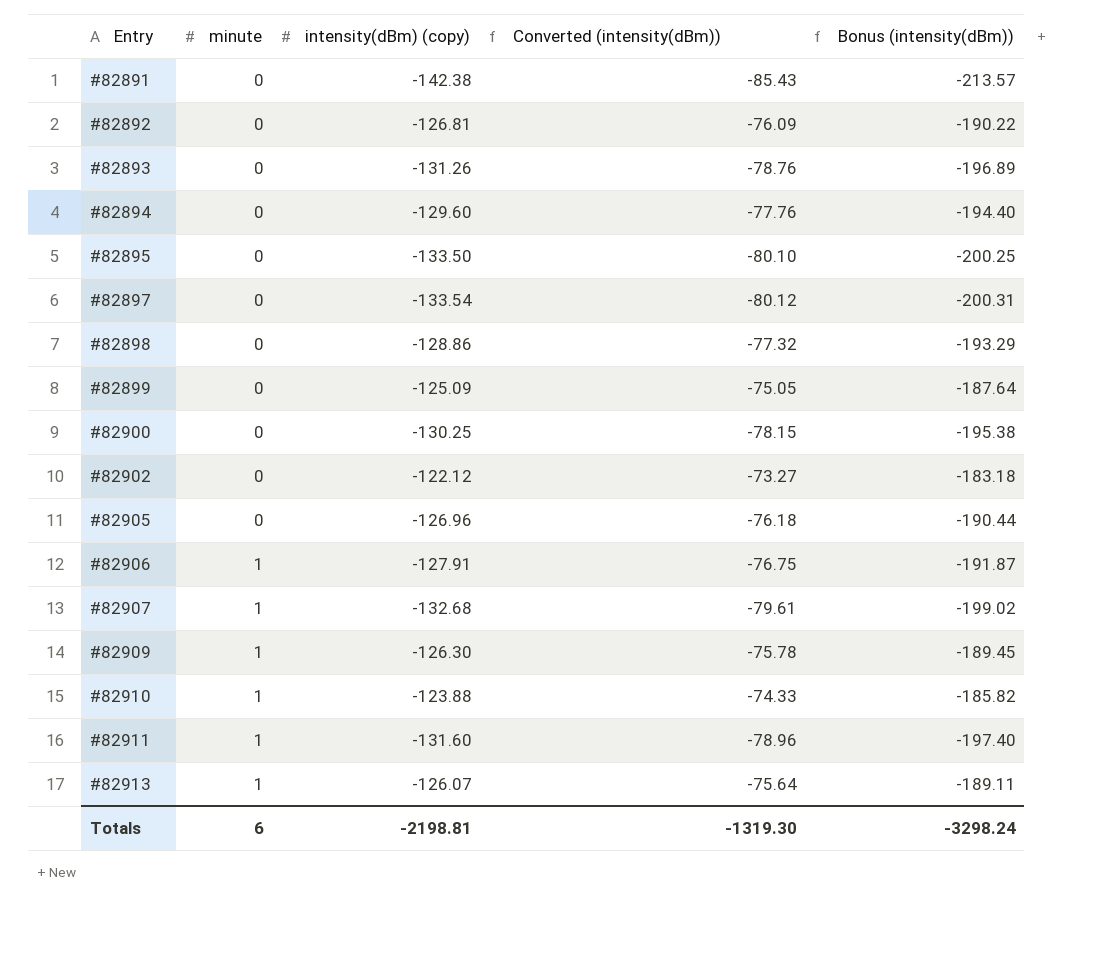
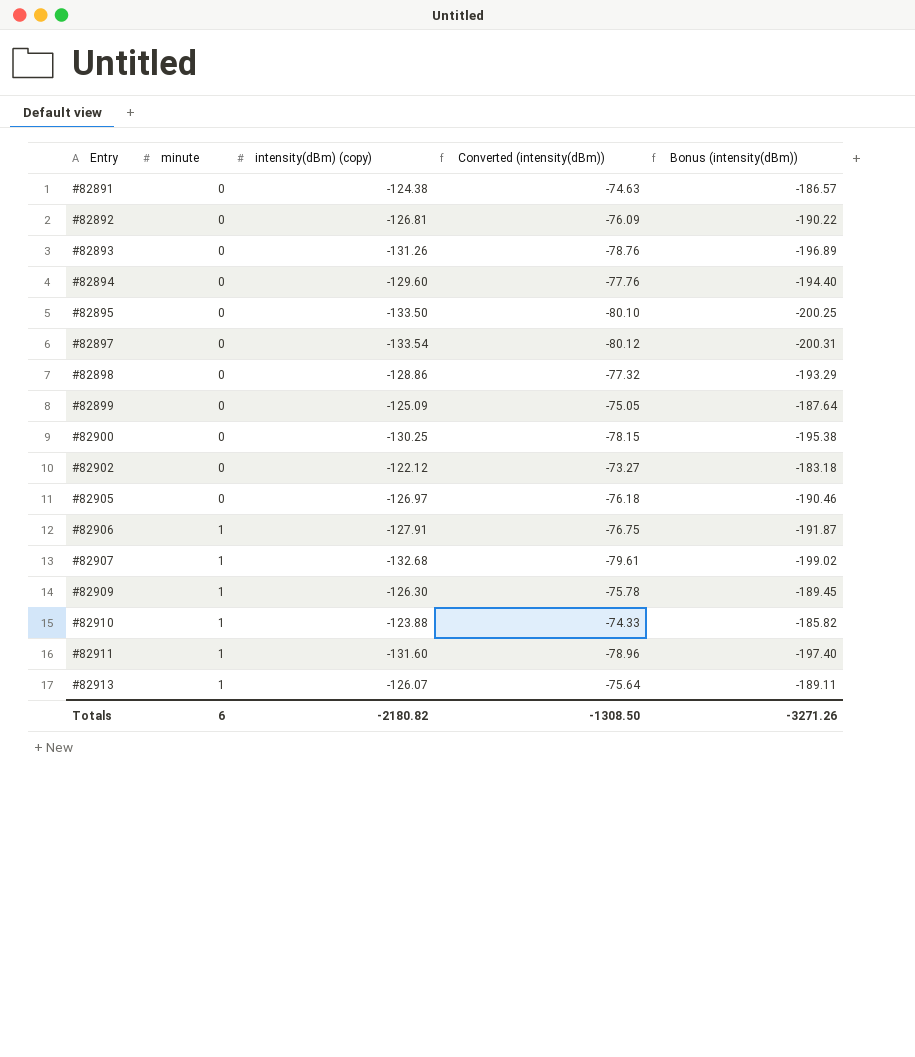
#82891 | intensity(dBm) (copy): -142.38 -> -124.38
#82891 | Converted (intensity(dBm)): -85.43 -> -74.63
#82891 | Bonus (intensity(dBm)): -213.57 -> -186.57
#82905 | intensity(dBm) (copy): -126.96 -> -126.97
#82905 | Bonus (intensity(dBm)): -190.44 -> -190.46
Totals | intensity(dBm) (copy): -2198.81 -> -2180.82
Totals | Converted (intensity(dBm)): -1319.30 -> -1308.50
Totals | Bonus (intensity(dBm)): -3298.24 -> -3271.26

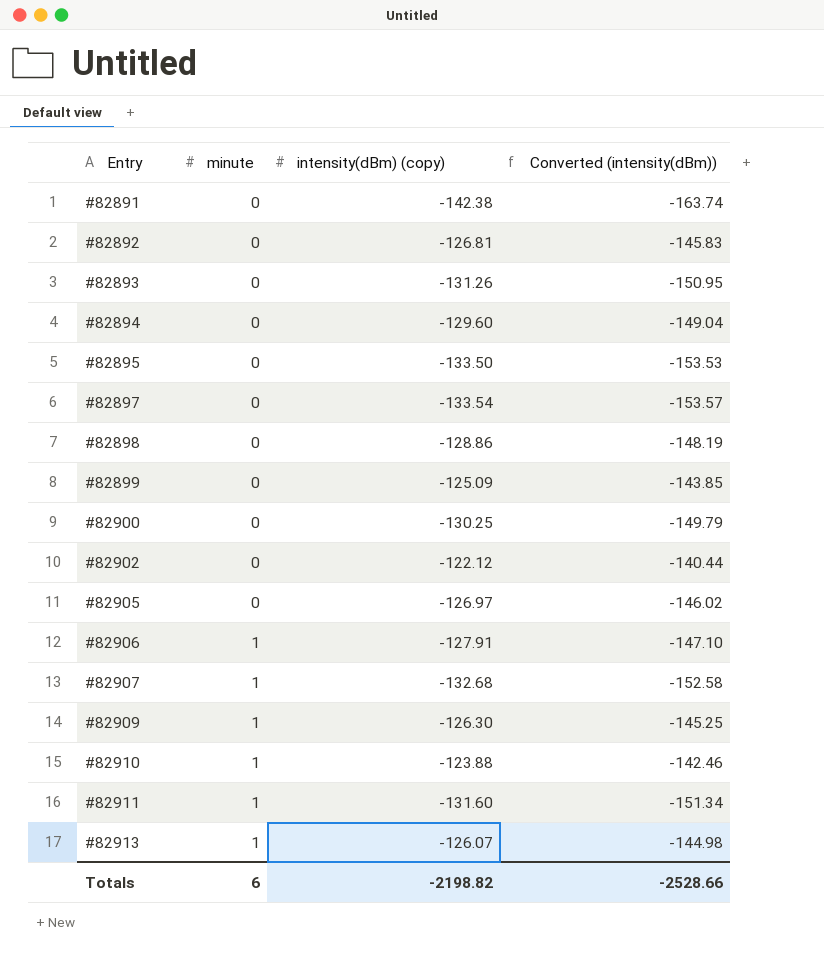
column Bonus (intensity(dBm)) | formula: [intensity(dBm) (copy)] * 1.5 -> none
column Converted (intensity(dBm)) | formula: [intensity(dBm) (copy)] * 0.6 -> [intensity(dBm) (copy)] * 1.15
#82891 | intensity(dBm) (copy): -124.38 -> -142.38
Totals | intensity(dBm) (copy): -2180.82 -> -2198.82
Totals | Converted (intensity(dBm)): -1308.50 -> -2528.66

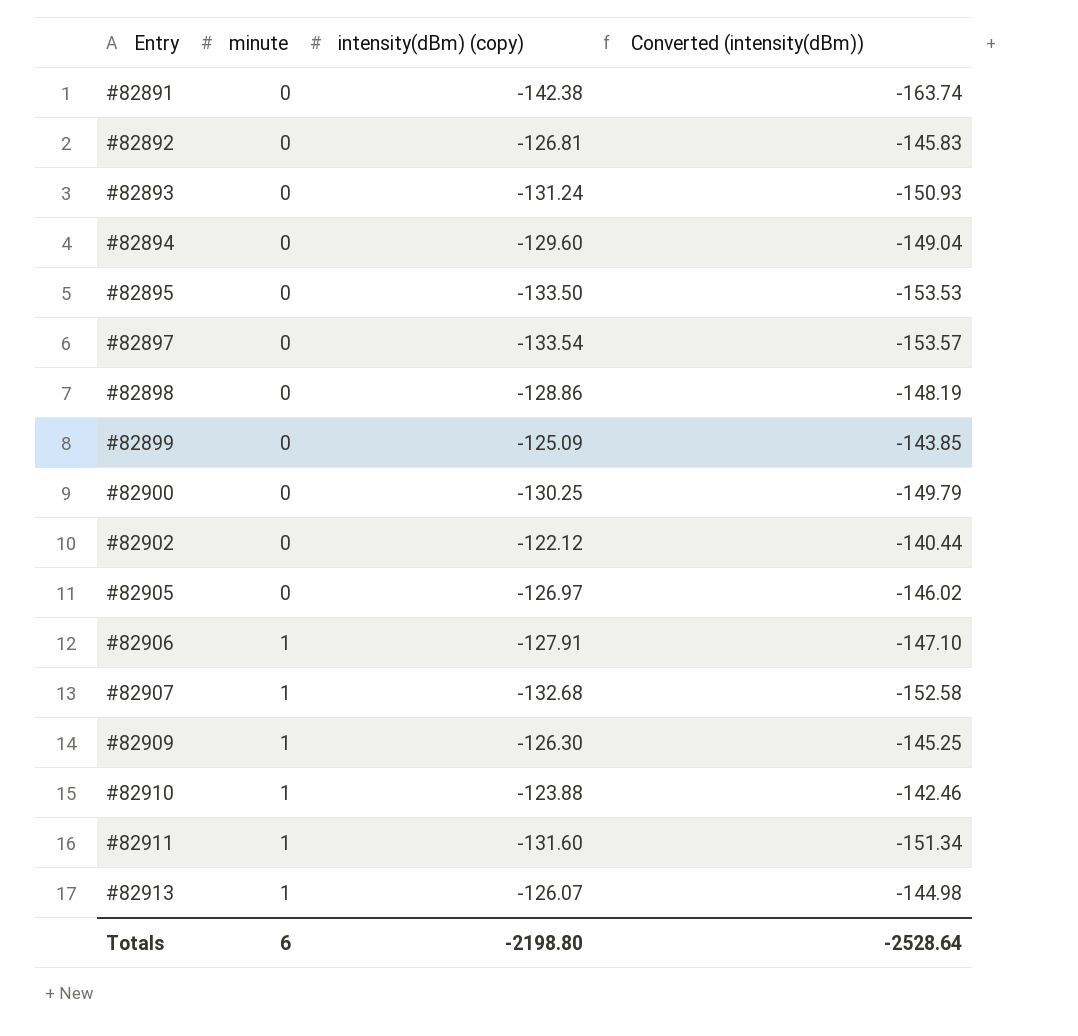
#82893 | intensity(dBm) (copy): -131.26 -> -131.24
#82893 | Converted (intensity(dBm)): -150.95 -> -150.93
Totals | intensity(dBm) (copy): -2198.82 -> -2198.80
Totals | Converted (intensity(dBm)): -2528.66 -> -2528.64

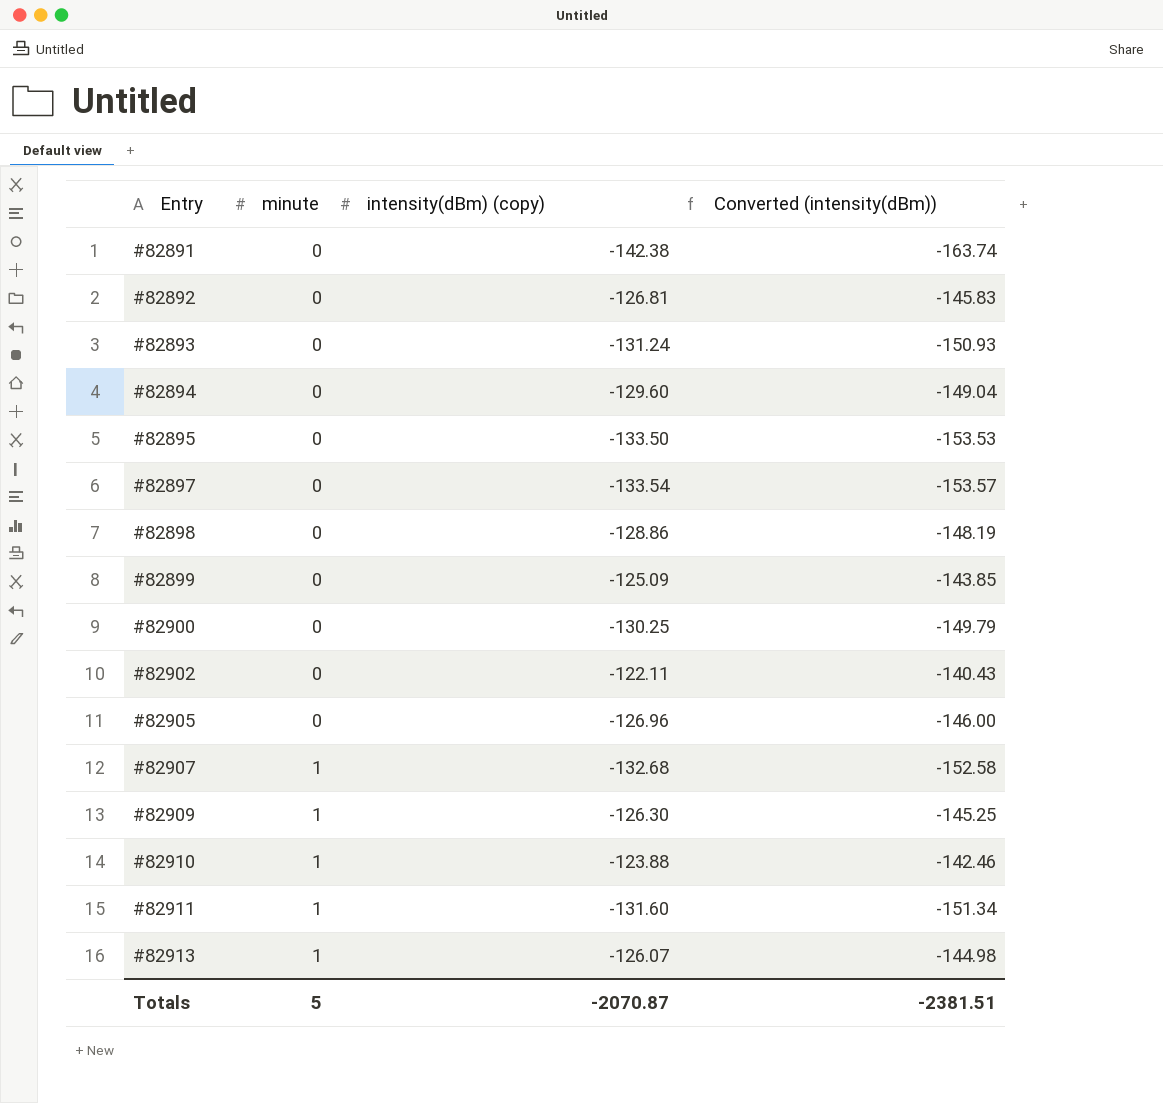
row #82906: 1 | -127.91 | -147.10 -> none
#82902 | intensity(dBm) (copy): -122.12 -> -122.11
#82902 | Converted (intensity(dBm)): -140.44 -> -140.43
#82905 | intensity(dBm) (copy): -126.97 -> -126.96
#82905 | Converted (intensity(dBm)): -146.02 -> -146.00
Totals | minute: 6 -> 5
Totals | intensity(dBm) (copy): -2198.80 -> -2070.87
Totals | Converted (intensity(dBm)): -2528.64 -> -2381.51

